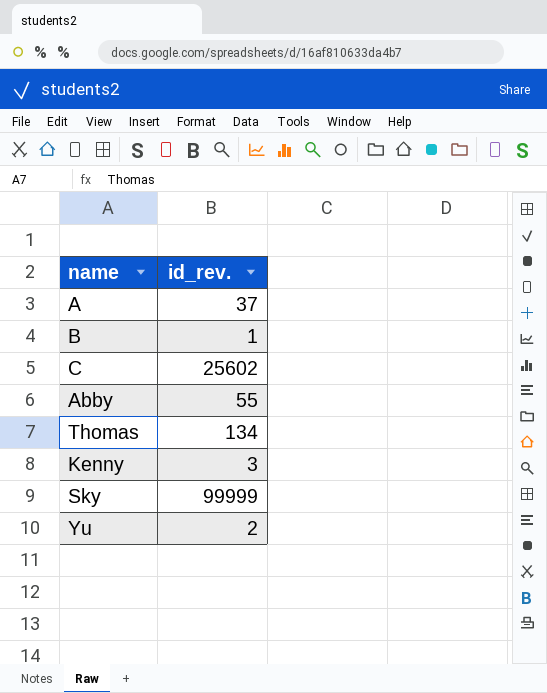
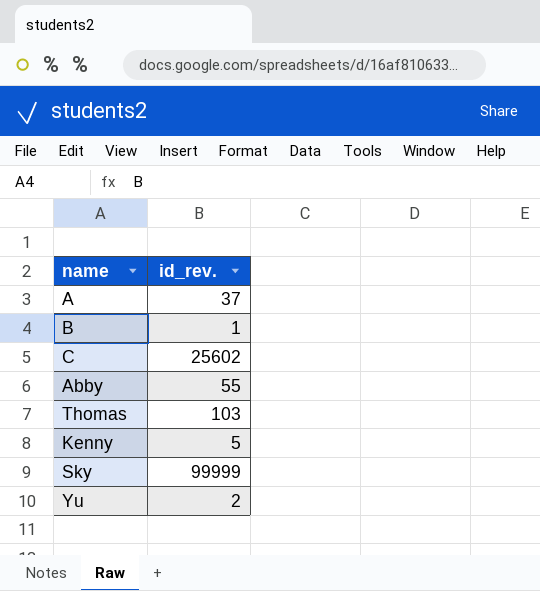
Thomas | id_rev.: 134 -> 103
Kenny | id_rev.: 3 -> 5

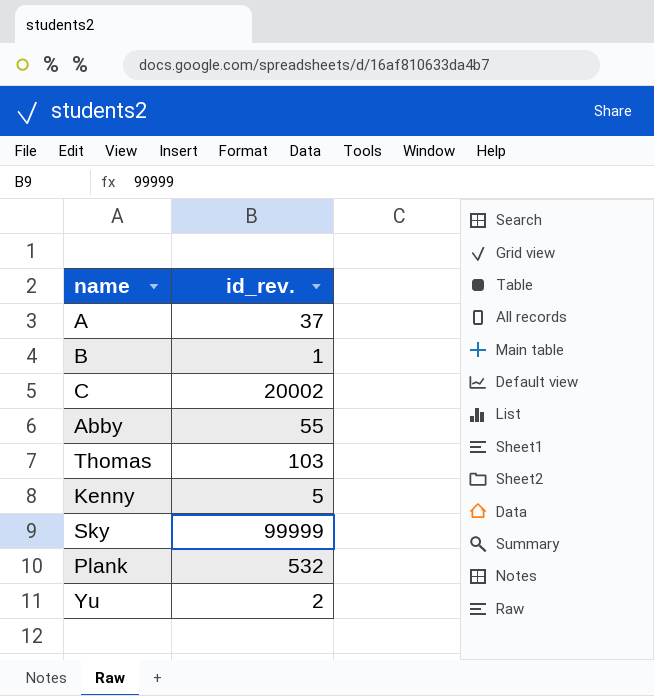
C | id_rev.: 25602 -> 20002
row Plank: none -> 532

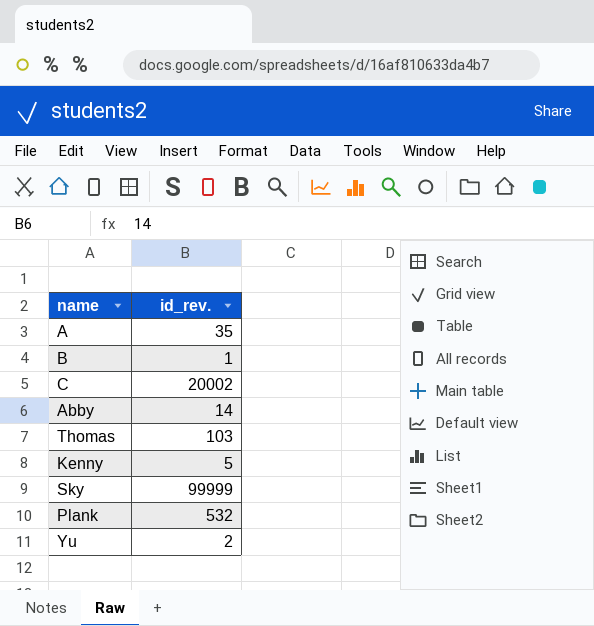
A | id_rev.: 37 -> 35
Abby | id_rev.: 55 -> 14

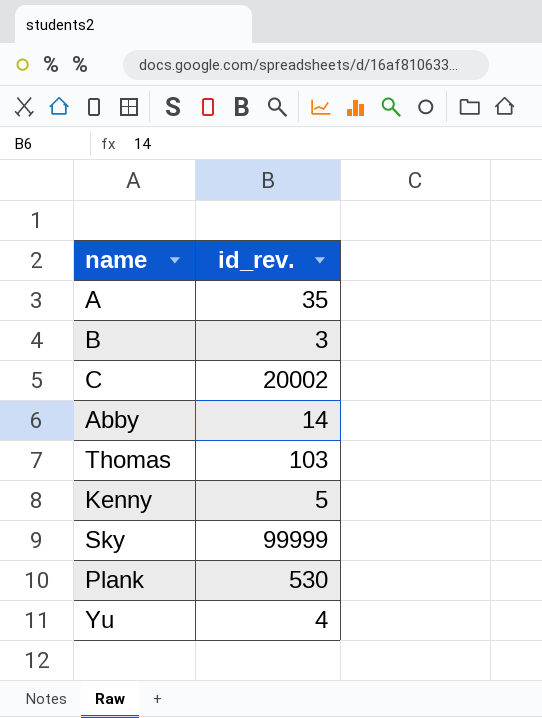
B | id_rev.: 1 -> 3
Plank | id_rev.: 532 -> 530
Yu | id_rev.: 2 -> 4

